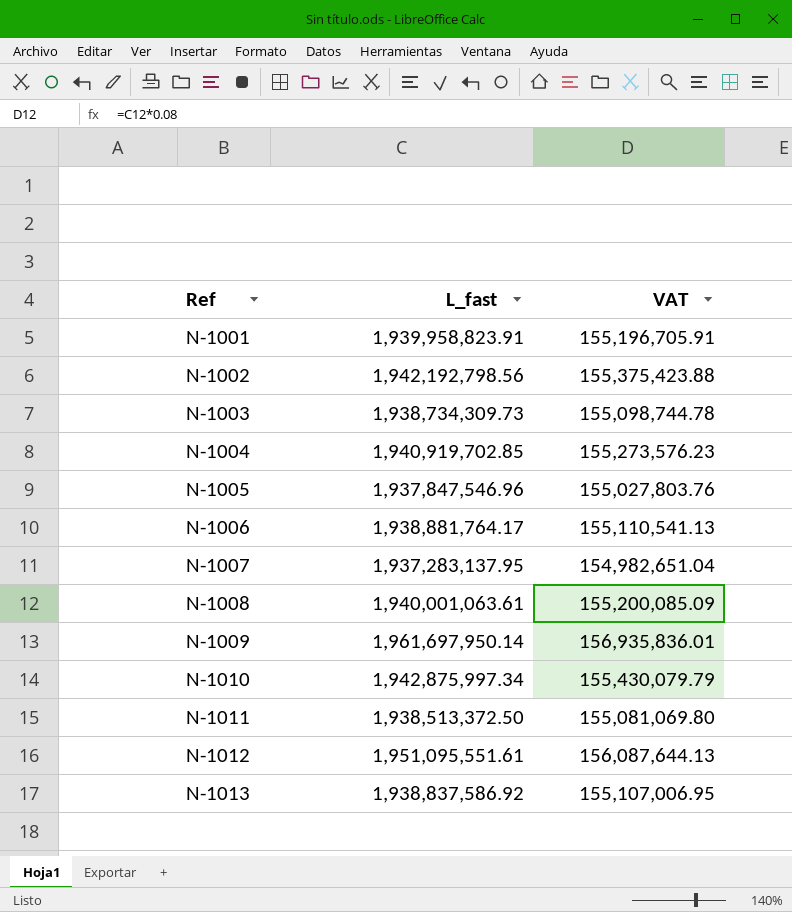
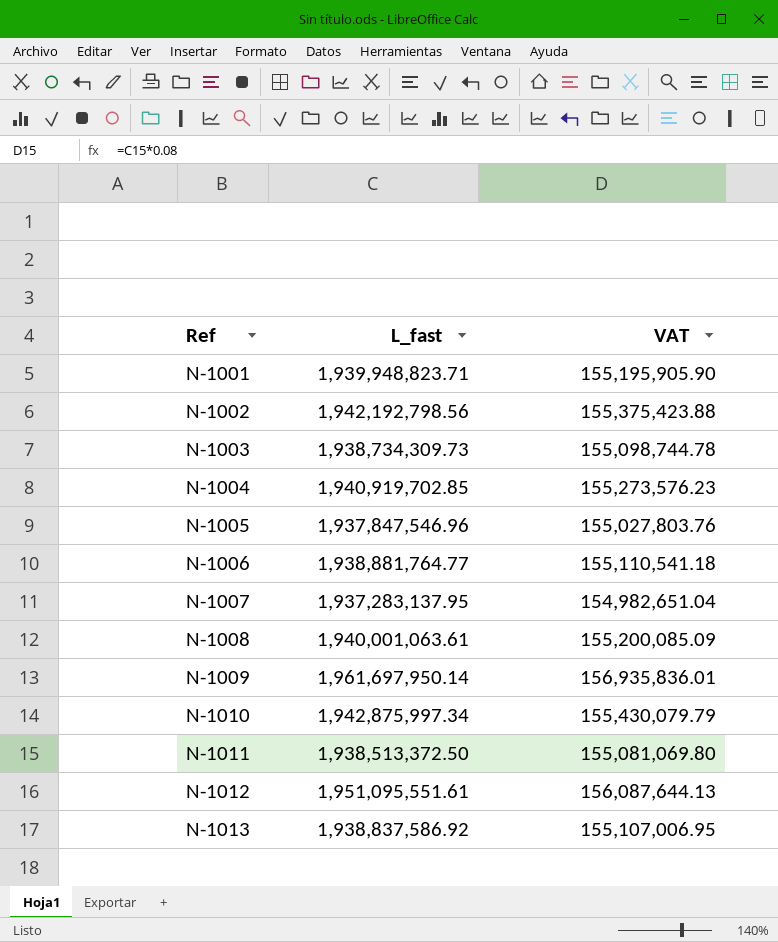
N-1001 | L_fast: 1,939,958,823.91 -> 1,939,948,823.71
N-1001 | VAT: 155,196,705.91 -> 155,195,905.90
N-1006 | L_fast: 1,938,881,764.17 -> 1,938,881,764.77
N-1006 | VAT: 155,110,541.13 -> 155,110,541.18

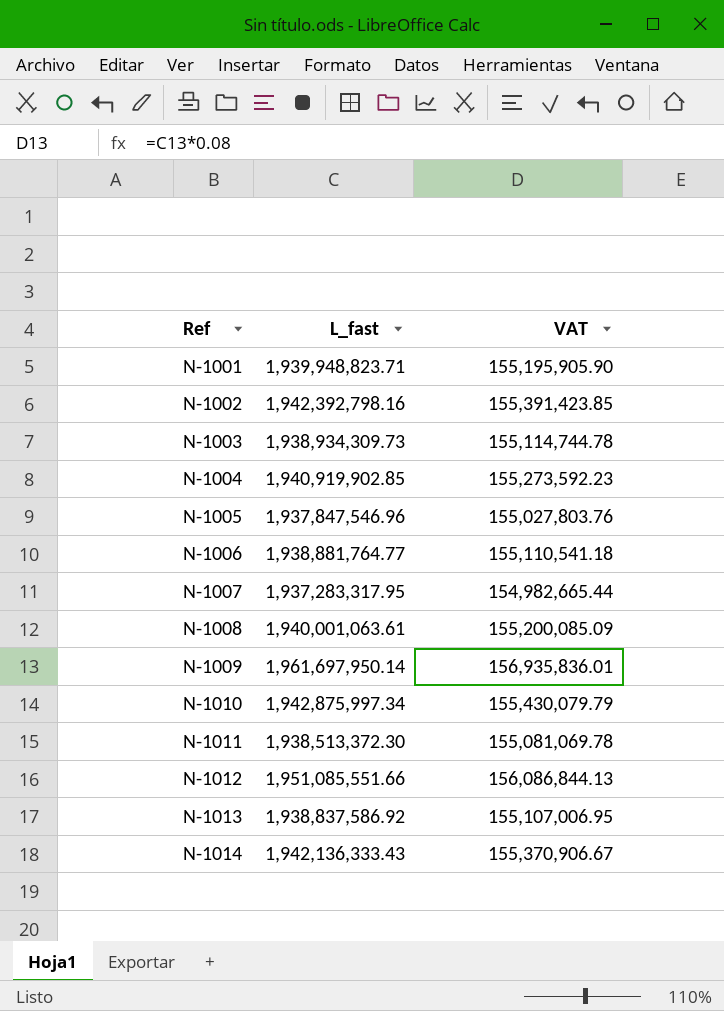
N-1002 | L_fast: 1,942,192,798.56 -> 1,942,392,798.16
N-1002 | VAT: 155,375,423.88 -> 155,391,423.85
N-1003 | L_fast: 1,938,734,309.73 -> 1,938,934,309.73
N-1003 | VAT: 155,098,744.78 -> 155,114,744.78
N-1004 | L_fast: 1,940,919,702.85 -> 1,940,919,902.85
N-1004 | VAT: 155,273,576.23 -> 155,273,592.23
N-1007 | L_fast: 1,937,283,137.95 -> 1,937,283,317.95
N-1007 | VAT: 154,982,651.04 -> 154,982,665.44
N-1011 | L_fast: 1,938,513,372.50 -> 1,938,513,372.30
N-1011 | VAT: 155,081,069.80 -> 155,081,069.78
N-1012 | L_fast: 1,951,095,551.61 -> 1,951,085,551.66
N-1012 | VAT: 156,087,644.13 -> 156,086,844.13
row N-1014: none -> 1,942,136,333.43 | 155,370,906.67

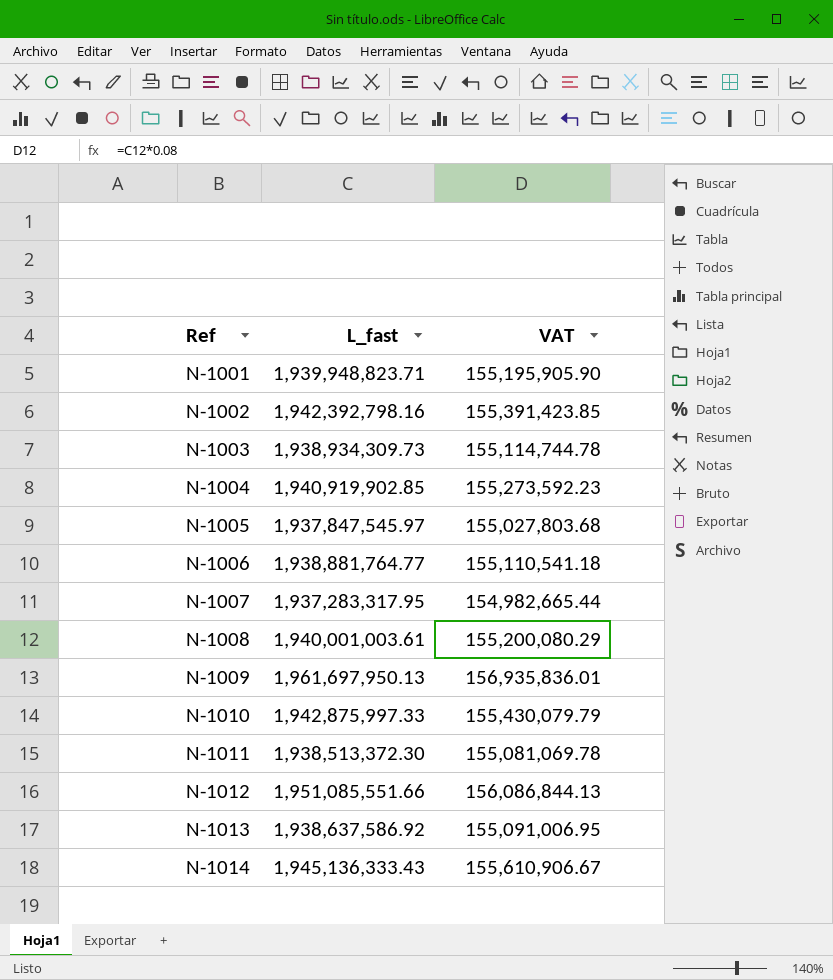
N-1005 | L_fast: 1,937,847,546.96 -> 1,937,847,545.97
N-1005 | VAT: 155,027,803.76 -> 155,027,803.68
N-1008 | L_fast: 1,940,001,063.61 -> 1,940,001,003.61
N-1008 | VAT: 155,200,085.09 -> 155,200,080.29
N-1009 | L_fast: 1,961,697,950.14 -> 1,961,697,950.13
N-1010 | L_fast: 1,942,875,997.34 -> 1,942,875,997.33
N-1013 | L_fast: 1,938,837,586.92 -> 1,938,637,586.92
N-1013 | VAT: 155,107,006.95 -> 155,091,006.95
N-1014 | L_fast: 1,942,136,333.43 -> 1,945,136,333.43
N-1014 | VAT: 155,370,906.67 -> 155,610,906.67

